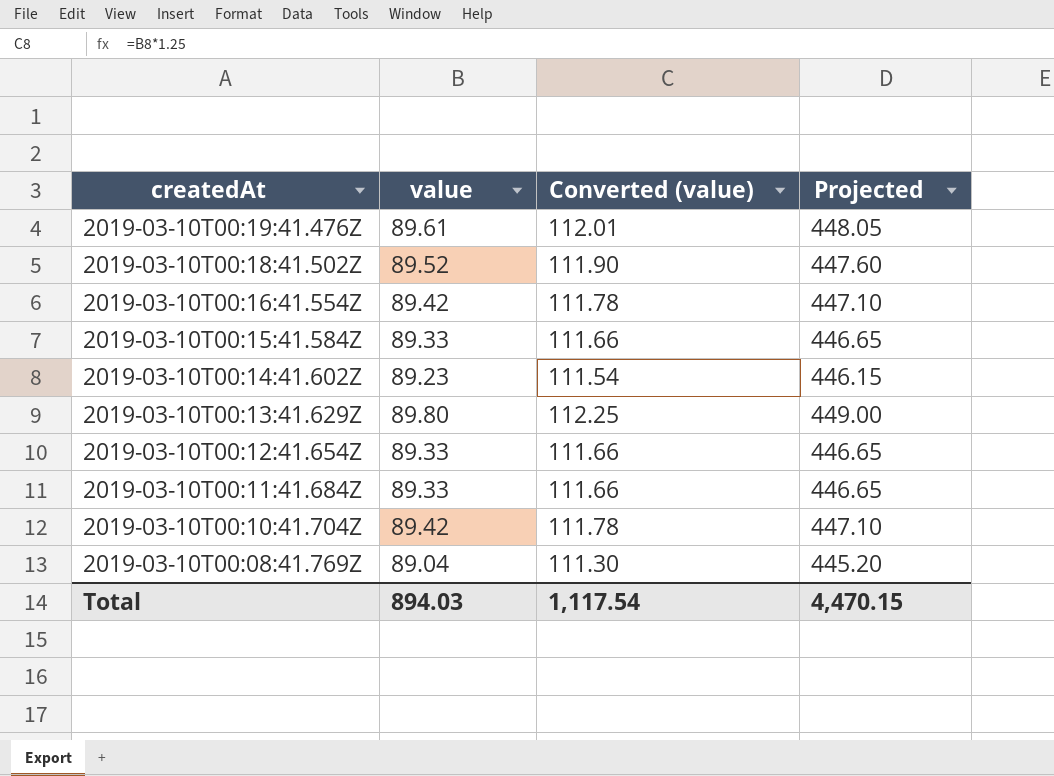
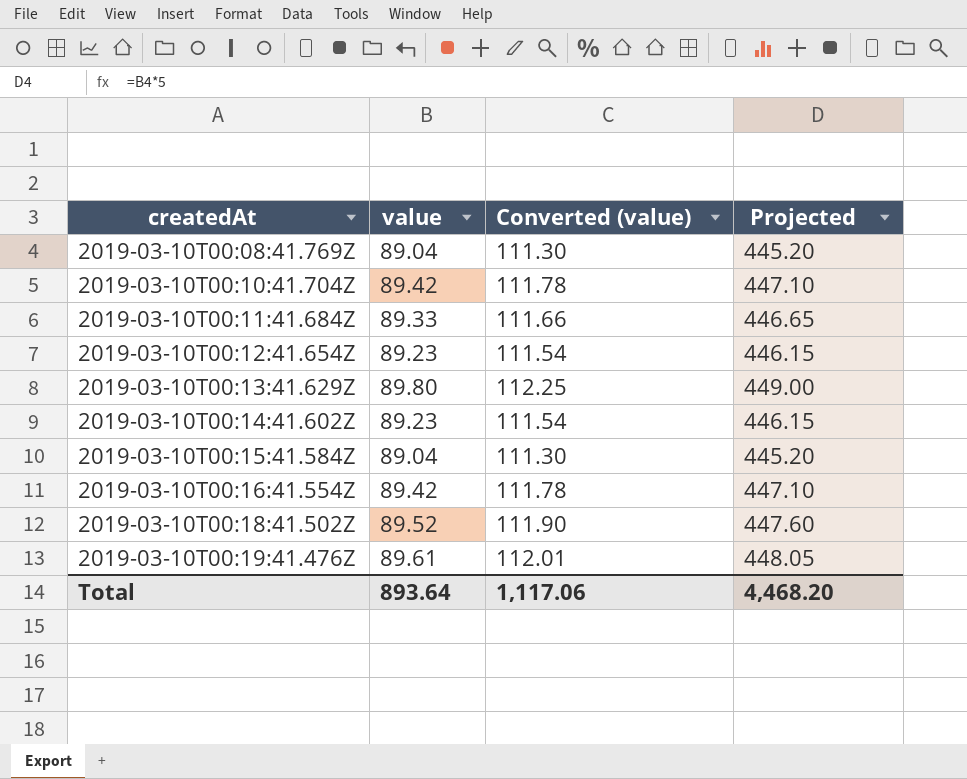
row order: createdAt descending -> createdAt ascending
2019-03-10T00:12:41.654Z | value: 89.33 -> 89.23
2019-03-10T00:12:41.654Z | Converted (value): 111.66 -> 111.54
2019-03-10T00:12:41.654Z | Projected: 446.65 -> 446.15
2019-03-10T00:15:41.584Z | value: 89.33 -> 89.04
2019-03-10T00:15:41.584Z | Converted (value): 111.66 -> 111.30
2019-03-10T00:15:41.584Z | Projected: 446.65 -> 445.20
Total | value: 894.03 -> 893.64
Total | Converted (value): 1,117.54 -> 1,117.06
Total | Projected: 4,470.15 -> 4,468.20

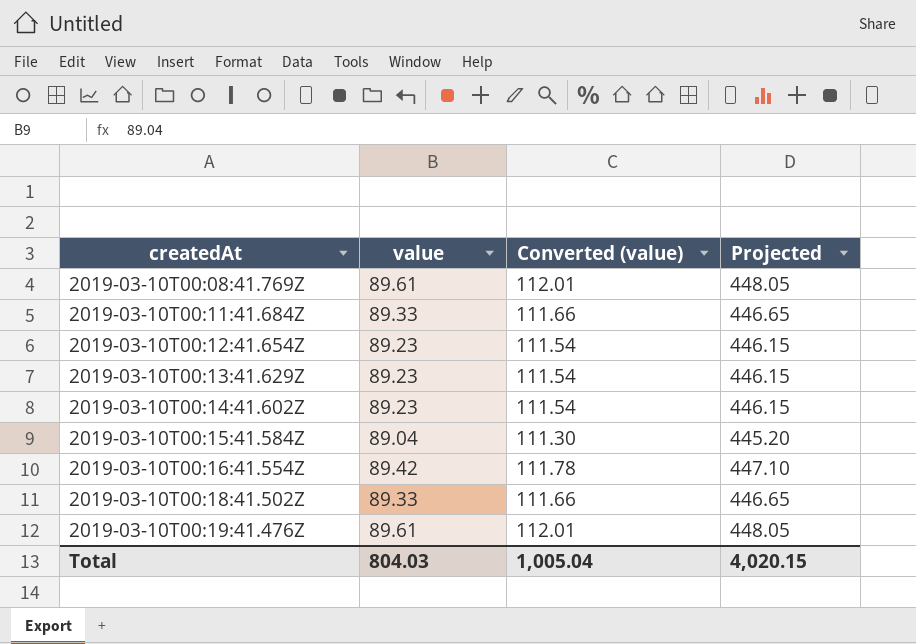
row 2019-03-10T00:10:41.704Z: 89.42 | 111.78 | 447.10 -> none
2019-03-10T00:08:41.769Z | value: 89.04 -> 89.61
2019-03-10T00:08:41.769Z | Converted (value): 111.30 -> 112.01
2019-03-10T00:08:41.769Z | Projected: 445.20 -> 448.05
2019-03-10T00:13:41.629Z | value: 89.80 -> 89.23
2019-03-10T00:13:41.629Z | Converted (value): 112.25 -> 111.54
2019-03-10T00:13:41.629Z | Projected: 449.00 -> 446.15
2019-03-10T00:18:41.502Z | value: 89.52 -> 89.33
2019-03-10T00:18:41.502Z | Converted (value): 111.90 -> 111.66
2019-03-10T00:18:41.502Z | Projected: 447.60 -> 446.65
Total | value: 893.64 -> 804.03
Total | Converted (value): 1,117.06 -> 1,005.04
Total | Projected: 4,468.20 -> 4,020.15

